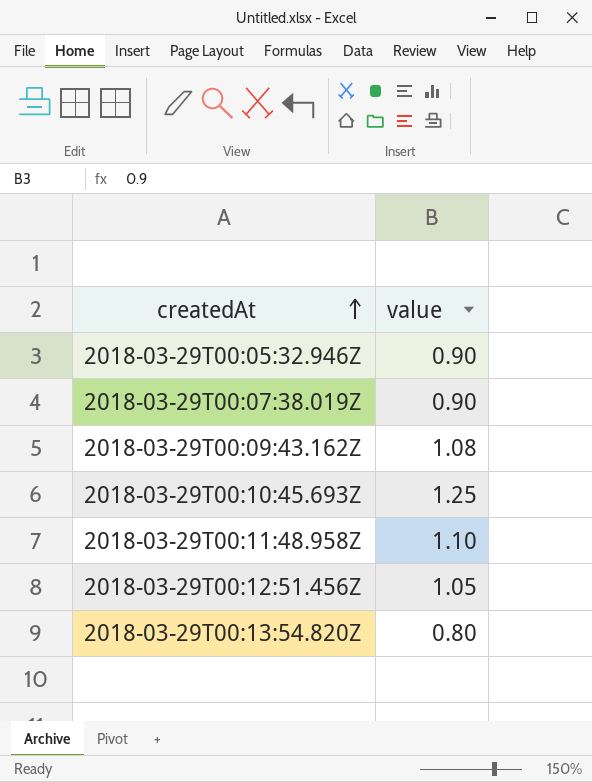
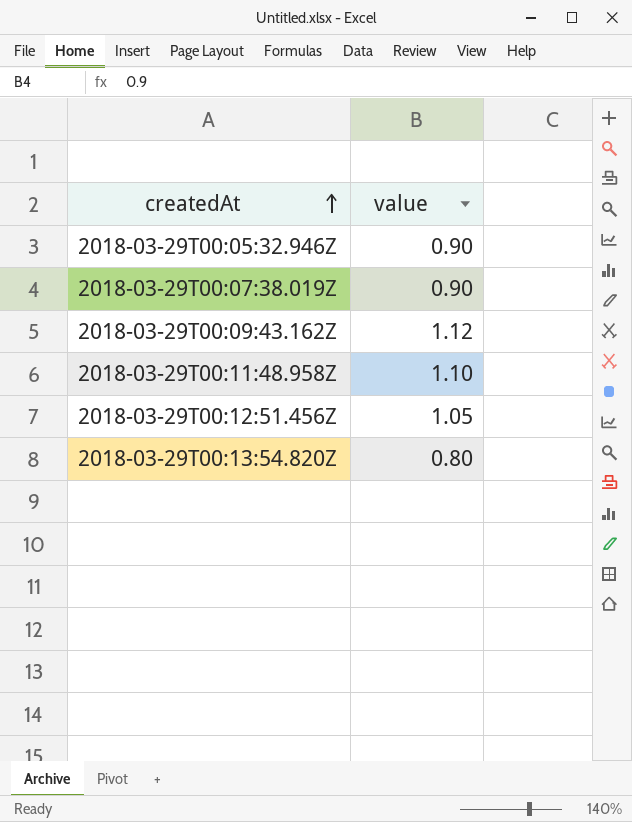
row 2018-03-29T00:10:45.693Z: 1.25 -> none
2018-03-29T00:09:43.162Z | value: 1.08 -> 1.12

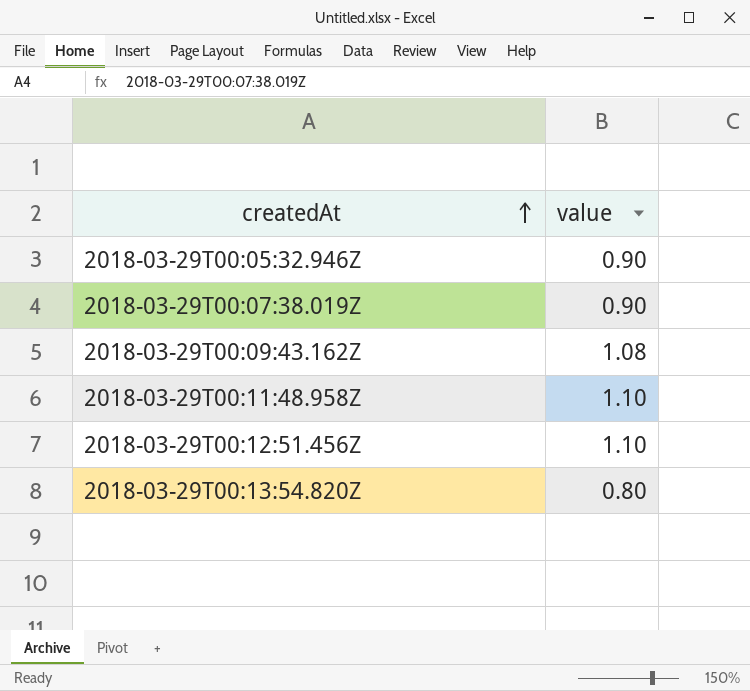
2018-03-29T00:09:43.162Z | value: 1.12 -> 1.08
2018-03-29T00:12:51.456Z | value: 1.05 -> 1.10

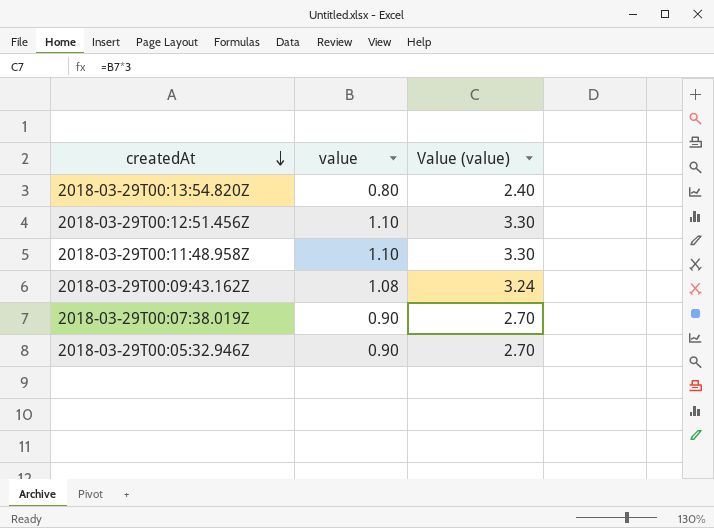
row order: createdAt ascending -> createdAt descending
column Value (value) | formula: none -> [value] * 3

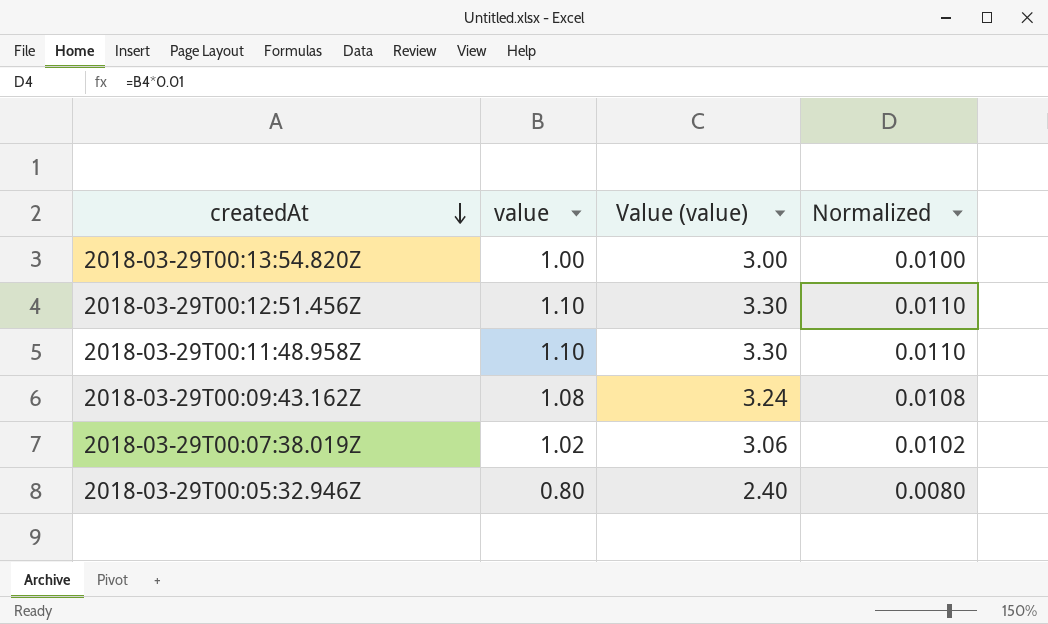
column Normalized | formula: none -> [value] * 0.01
2018-03-29T00:13:54.820Z | value: 0.80 -> 1.00
2018-03-29T00:13:54.820Z | Value (value): 2.40 -> 3.00
2018-03-29T00:07:38.019Z | value: 0.90 -> 1.02
2018-03-29T00:07:38.019Z | Value (value): 2.70 -> 3.06
2018-03-29T00:05:32.946Z | value: 0.90 -> 0.80
2018-03-29T00:05:32.946Z | Value (value): 2.70 -> 2.40

